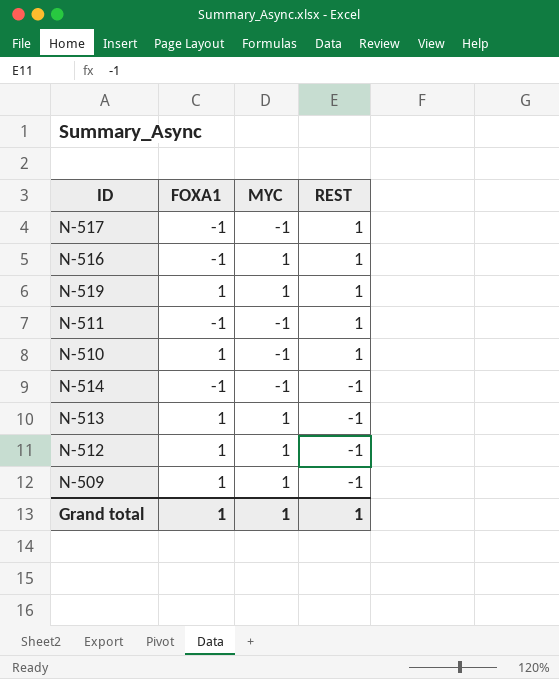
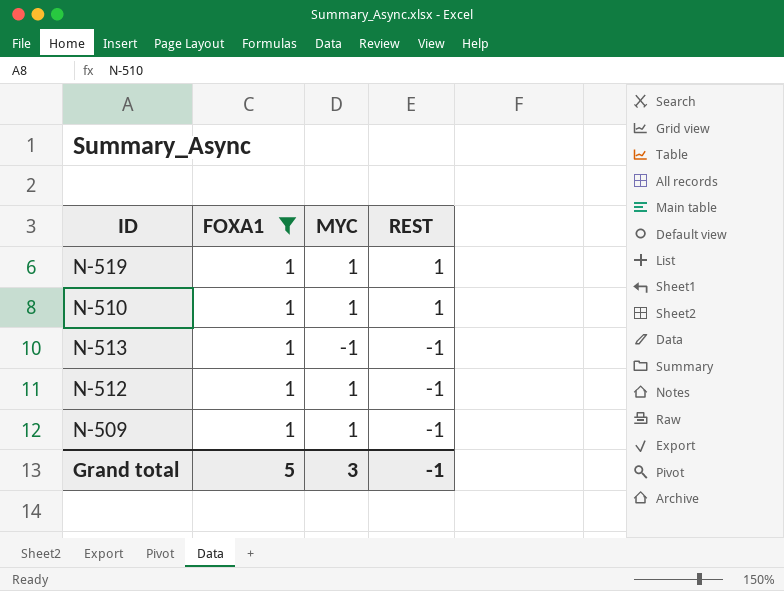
filter: none -> FOXA1 = 1
N-510 | MYC: -1 -> 1
N-513 | MYC: 1 -> -1
Grand total | FOXA1: 1 -> 5
Grand total | MYC: 1 -> 3
Grand total | REST: 1 -> -1

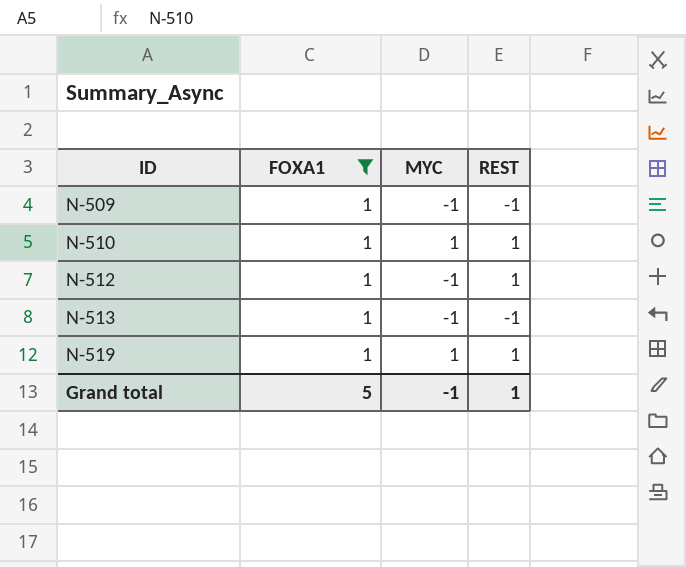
row order: REST descending -> ID ascending
N-509 | MYC: 1 -> -1
N-512 | MYC: 1 -> -1
N-512 | REST: -1 -> 1
Grand total | MYC: 3 -> -1
Grand total | REST: -1 -> 1

